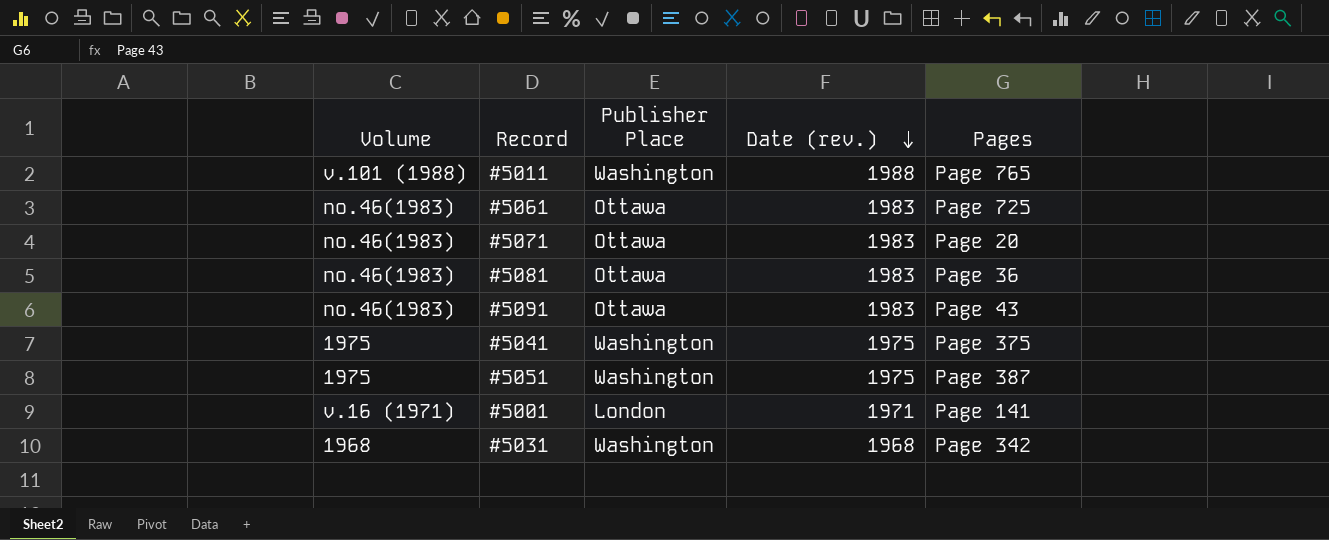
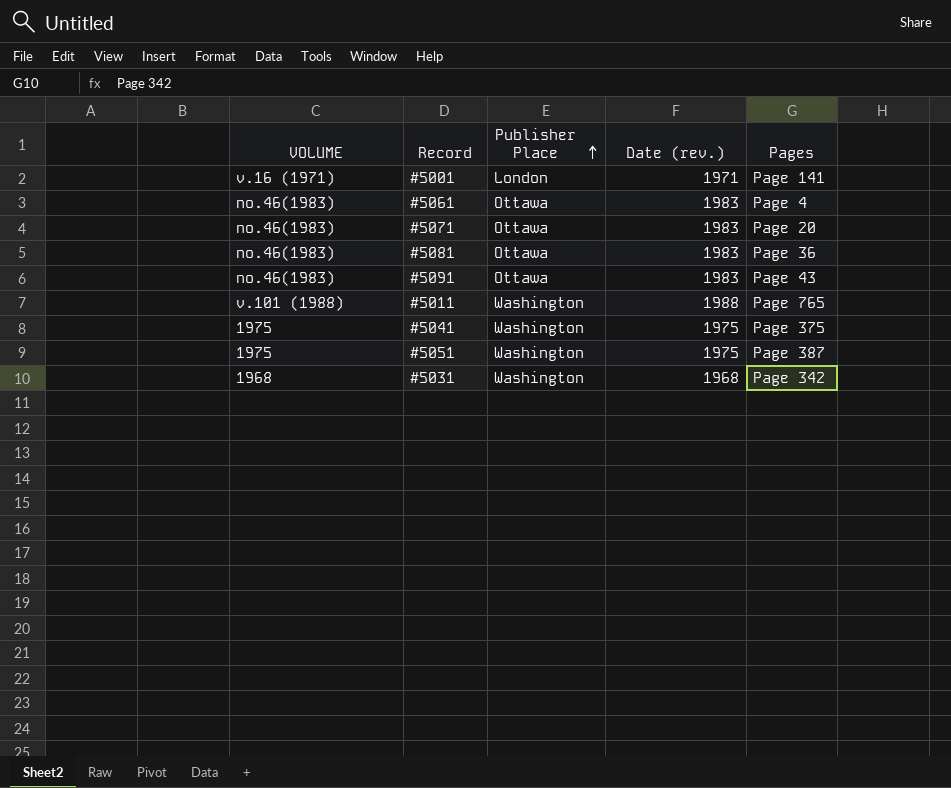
row order: Date (rev.) descending -> Publisher Place ascending
column name: Volume -> VOLUME
#5061 | Pages: Page 725 -> Page 4

